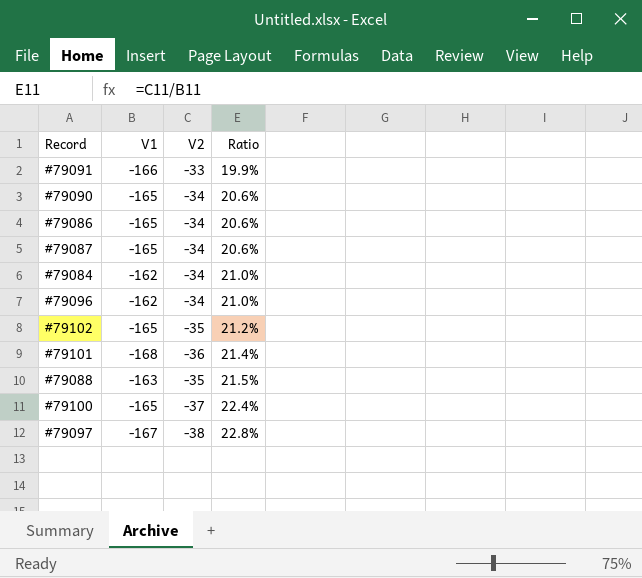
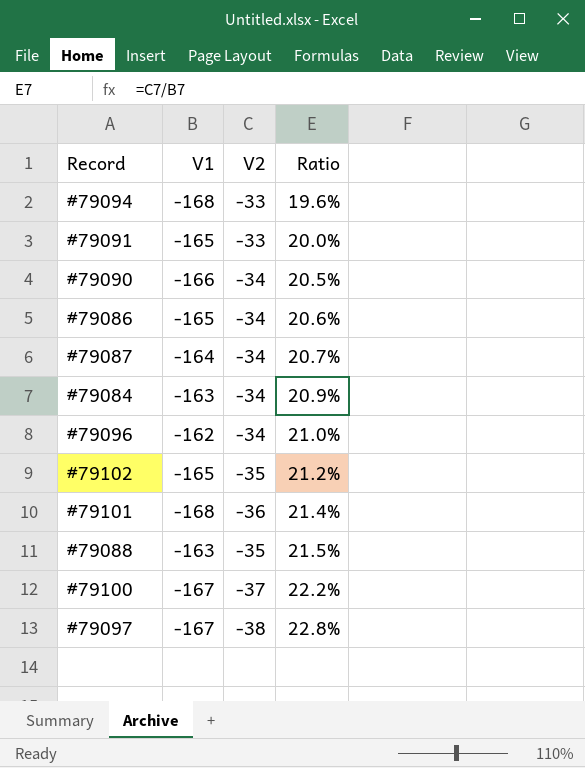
row #79094: none -> -168 | -33 | 19.6%
#79091 | V1: -166 -> -165
#79091 | Ratio: 19.9% -> 20.0%
#79090 | V1: -165 -> -166
#79090 | Ratio: 20.6% -> 20.5%
#79087 | V1: -165 -> -164
#79087 | Ratio: 20.6% -> 20.7%
#79084 | V1: -162 -> -163
#79084 | Ratio: 21.0% -> 20.9%
#79100 | V1: -165 -> -167
#79100 | Ratio: 22.4% -> 22.2%

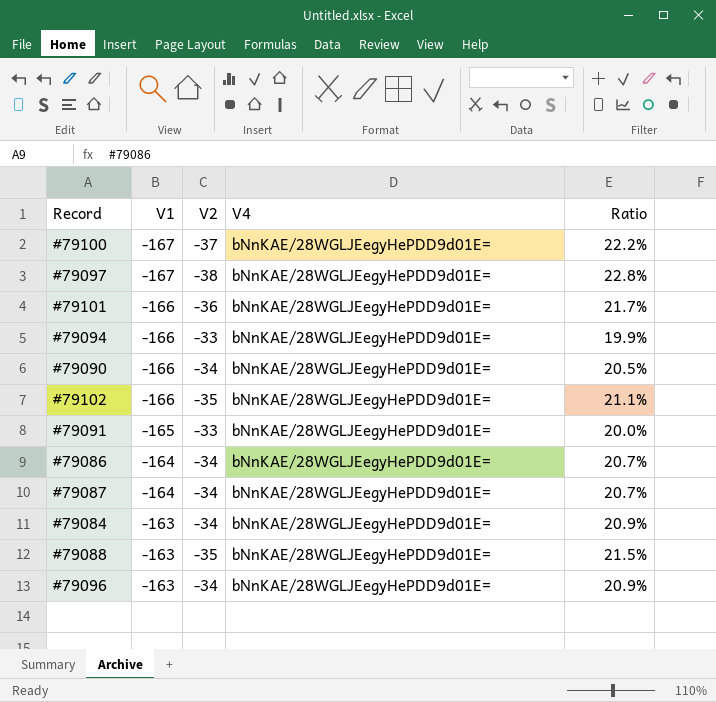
row order: Ratio ascending -> V1 ascending
column V4 | position: none -> 4
#79101 | V1: -168 -> -166
#79101 | Ratio: 21.4% -> 21.7%
#79094 | V1: -168 -> -166
#79094 | Ratio: 19.6% -> 19.9%
#79102 | V1: -165 -> -166
#79102 | Ratio: 21.2% -> 21.1%
#79086 | V1: -165 -> -164
#79086 | Ratio: 20.6% -> 20.7%
#79096 | V1: -162 -> -163
#79096 | Ratio: 21.0% -> 20.9%

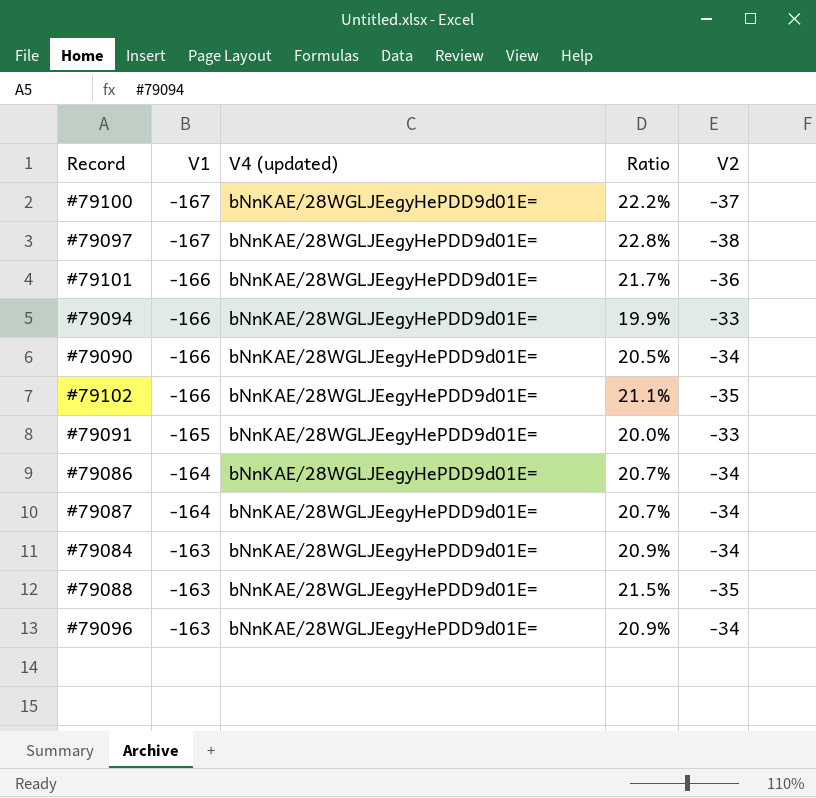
column name: V4 -> V4 (updated)
column V2 | position: 3 -> 5

